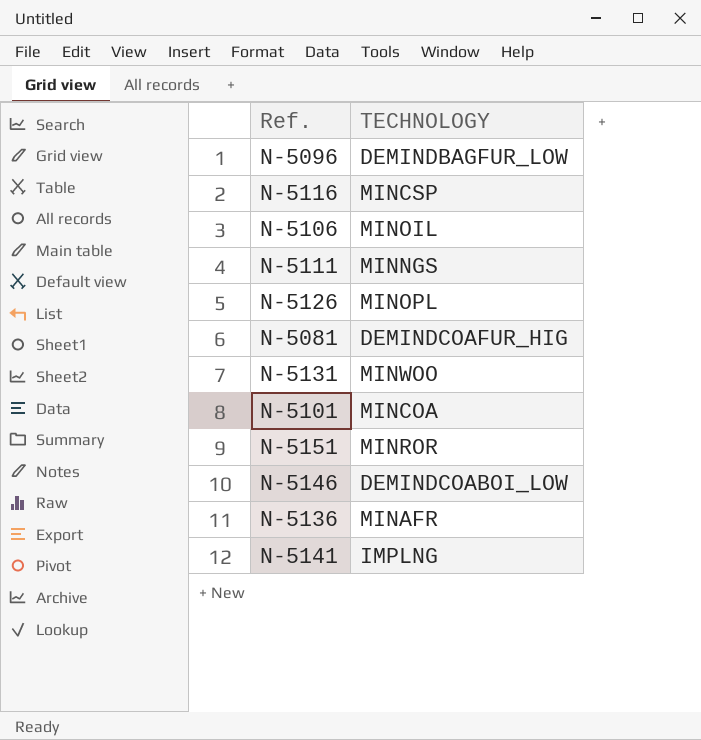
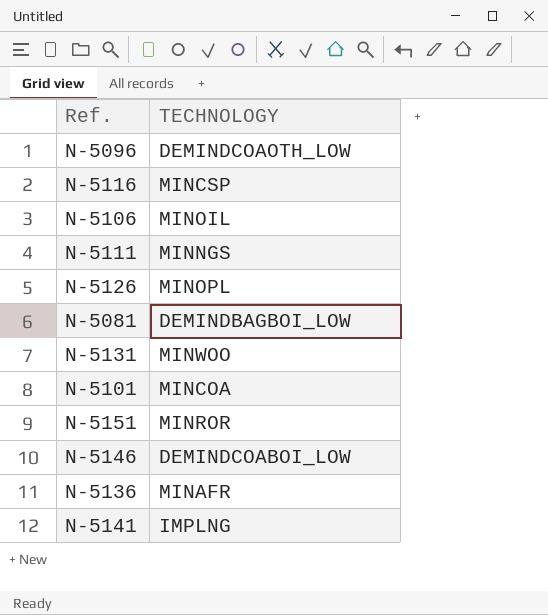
N-5096 | TECHNOLOGY: DEMINDBAGFUR_LOW -> DEMINDCOAOTH_LOW
N-5081 | TECHNOLOGY: DEMINDCOAFUR_HIG -> DEMINDBAGBOI_LOW

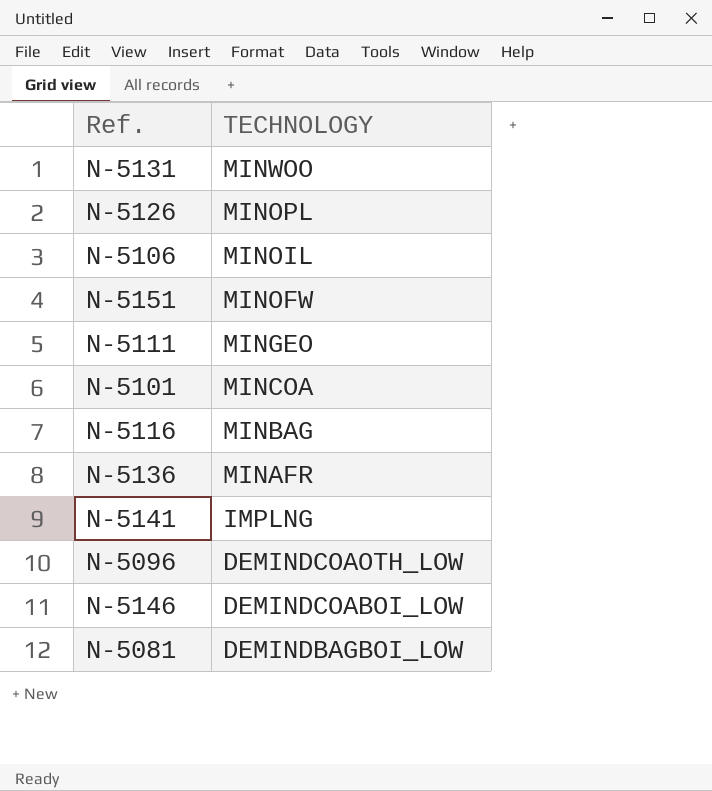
row order: none -> TECHNOLOGY descending
N-5151 | TECHNOLOGY: MINROR -> MINOFW
N-5111 | TECHNOLOGY: MINNGS -> MINGEO
N-5116 | TECHNOLOGY: MINCSP -> MINBAG

